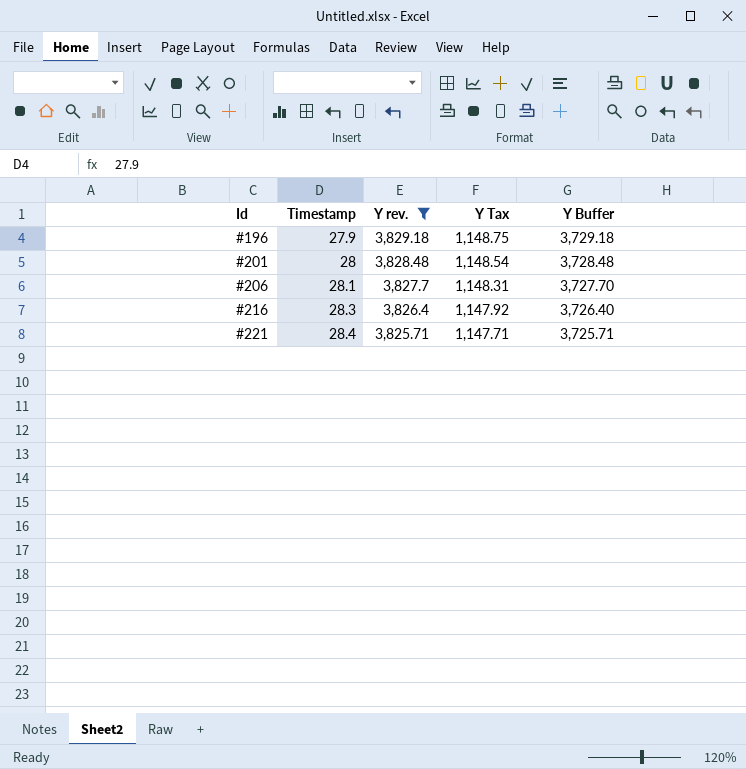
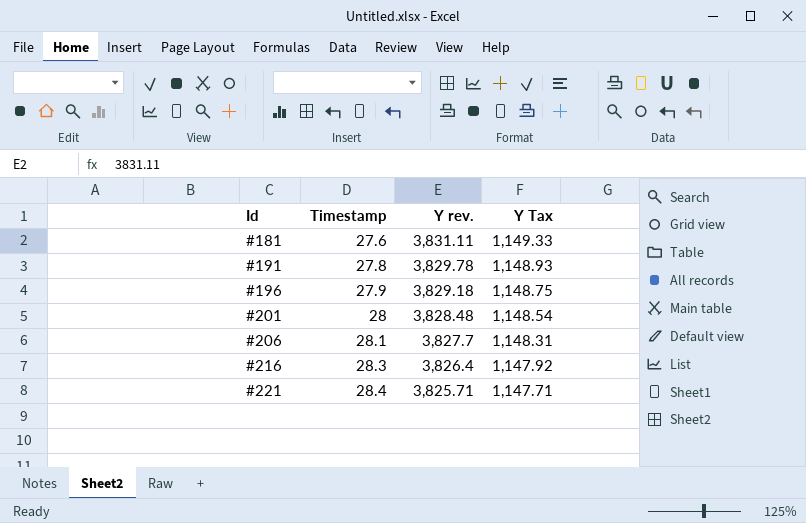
filter: Y rev. <= 3,829.18 -> none
column Y Buffer | formula: [Y rev.] - 100 -> none

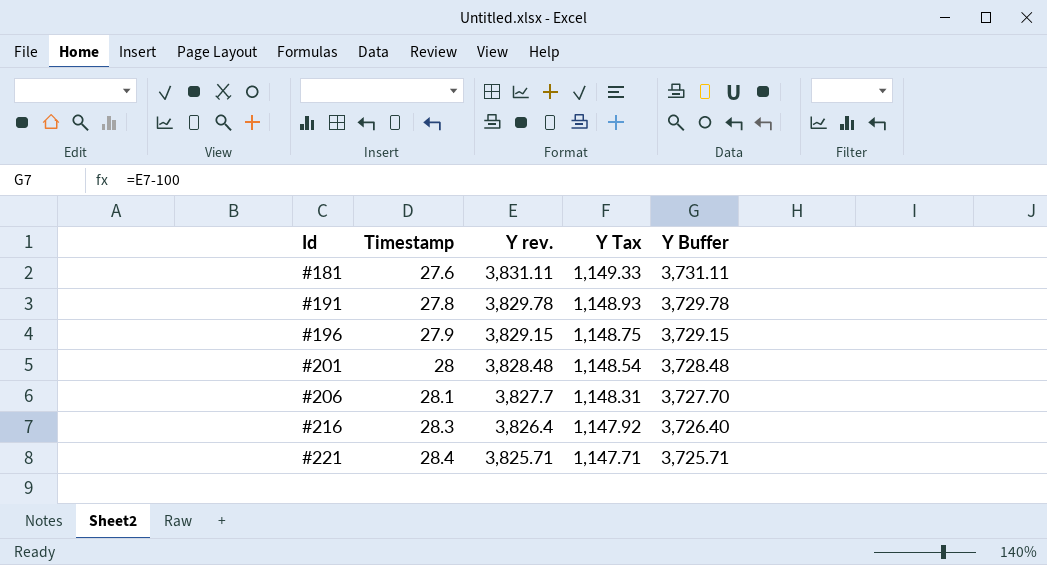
column Y Buffer | formula: none -> [Y rev.] - 100
#196 | Y rev.: 3,829.18 -> 3,829.15

